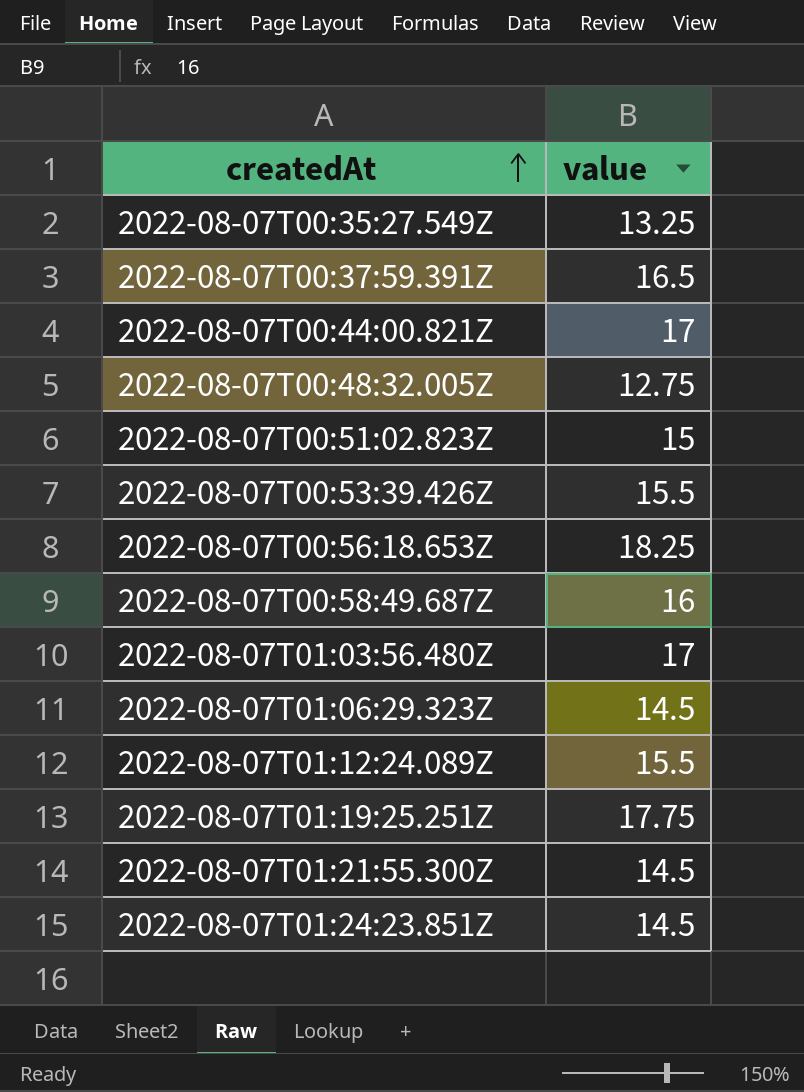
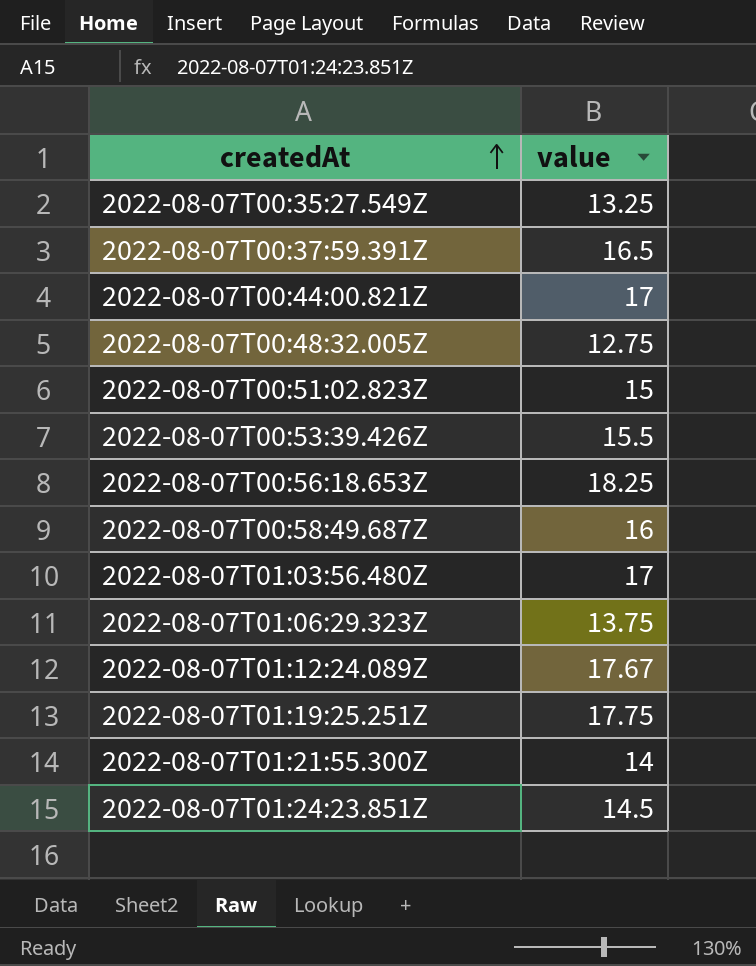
2022-08-07T01:06:29.323Z | value: 14.5 -> 13.75
2022-08-07T01:12:24.089Z | value: 15.5 -> 17.67
2022-08-07T01:21:55.300Z | value: 14.5 -> 14

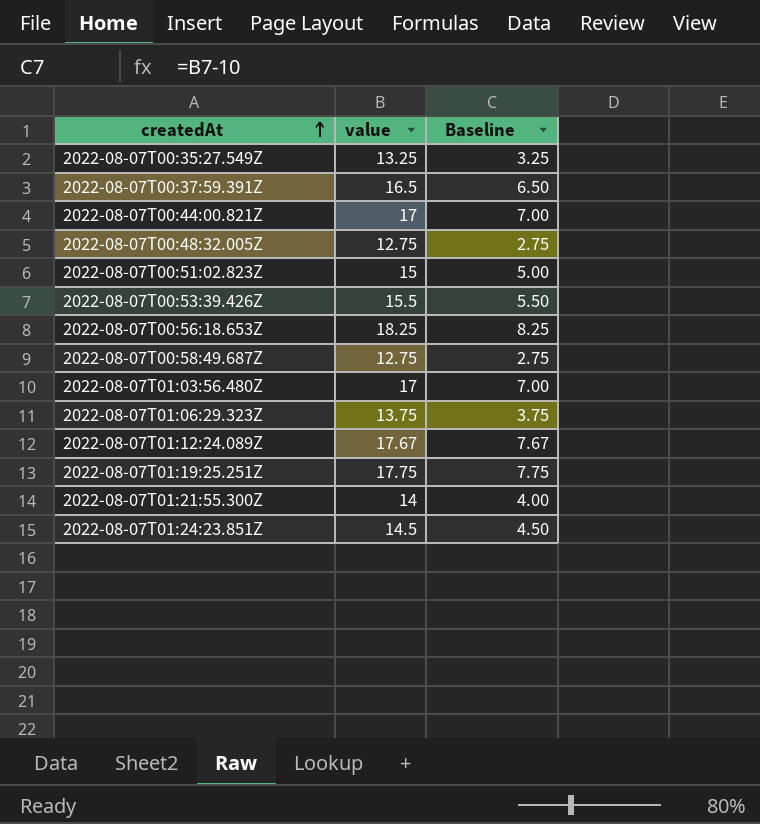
column Baseline | formula: none -> [value] - 10
2022-08-07T00:58:49.687Z | value: 16 -> 12.75

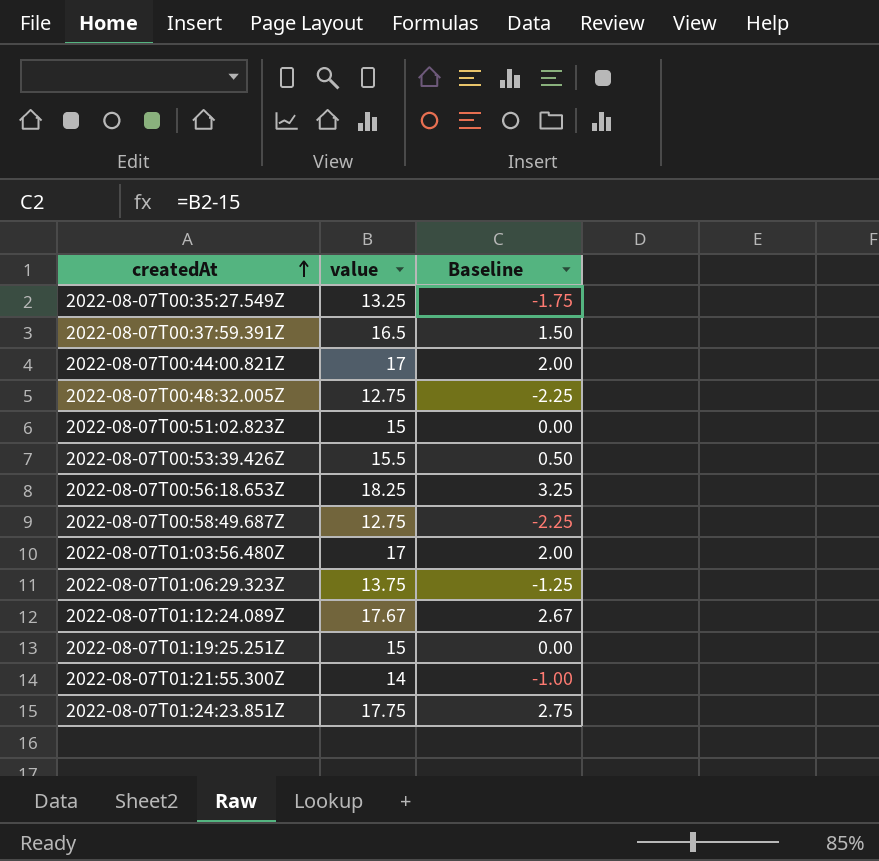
column Baseline | formula: [value] - 10 -> [value] - 15
2022-08-07T01:19:25.251Z | value: 17.75 -> 15
2022-08-07T01:24:23.851Z | value: 14.5 -> 17.75

